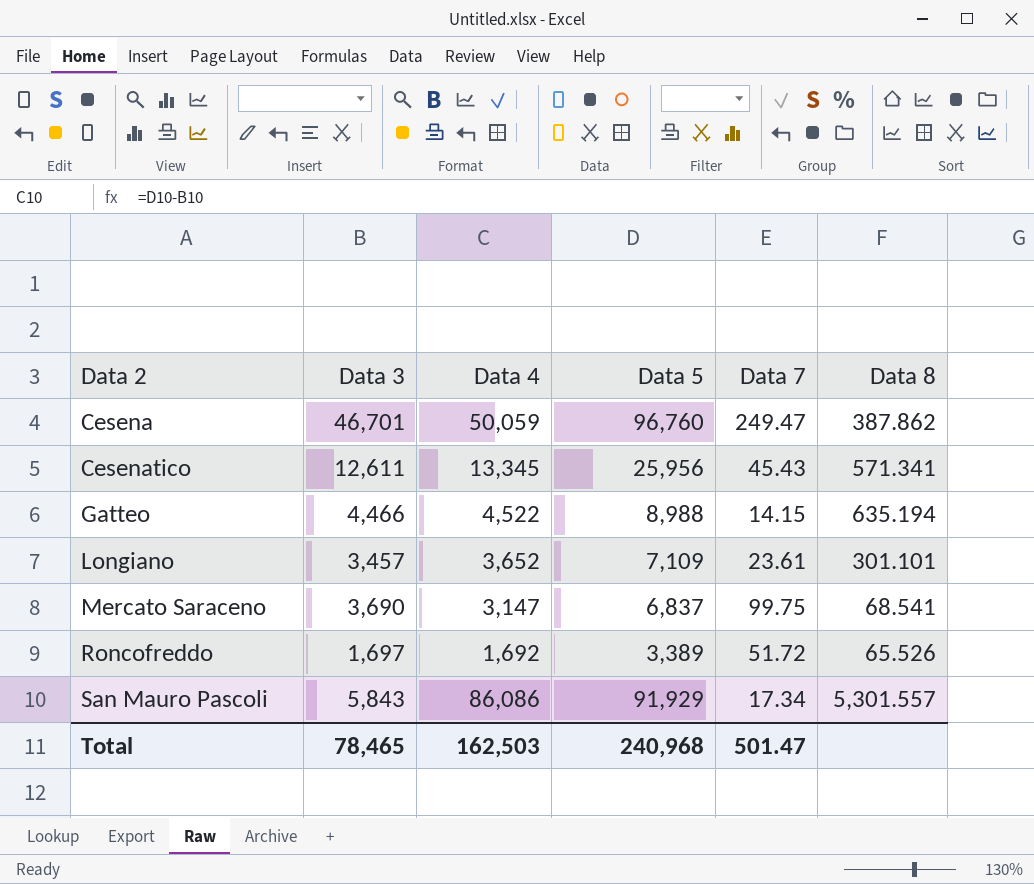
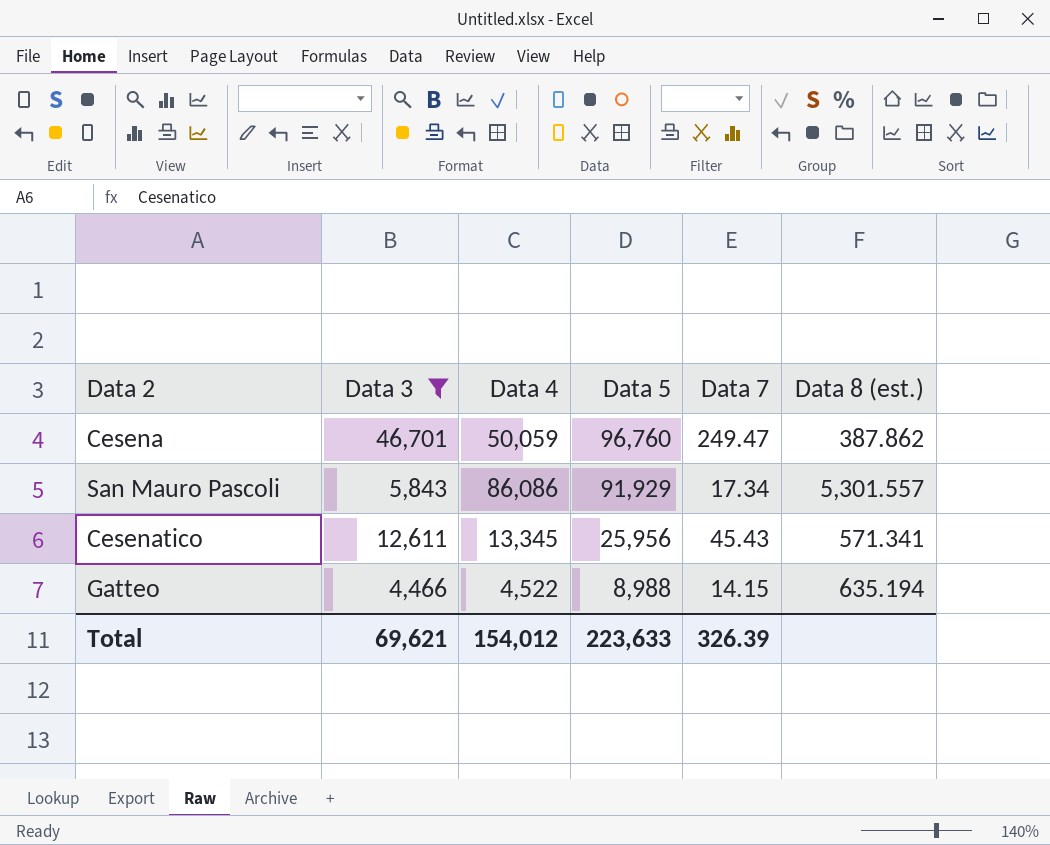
filter: none -> Data 3 >= 4,466
row order: Data 2 ascending -> Data 5 descending
column name: Data 8 -> Data 8 (est.)
Total | Data 3: 78,465 -> 69,621
Total | Data 4: 162,503 -> 154,012
Total | Data 5: 240,968 -> 223,633
Total | Data 7: 501.47 -> 326.39

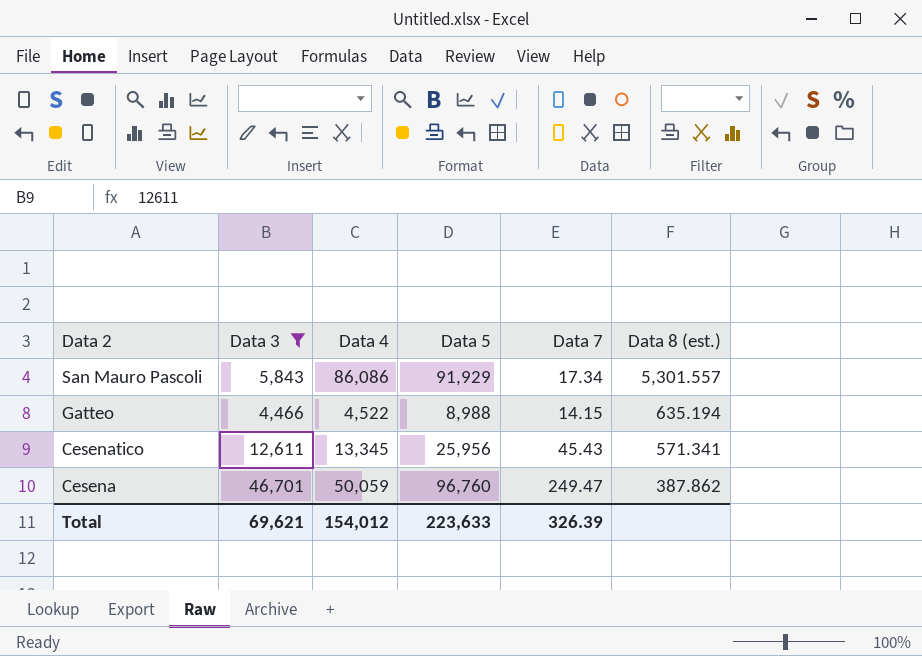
row order: Data 5 descending -> Data 2 descending

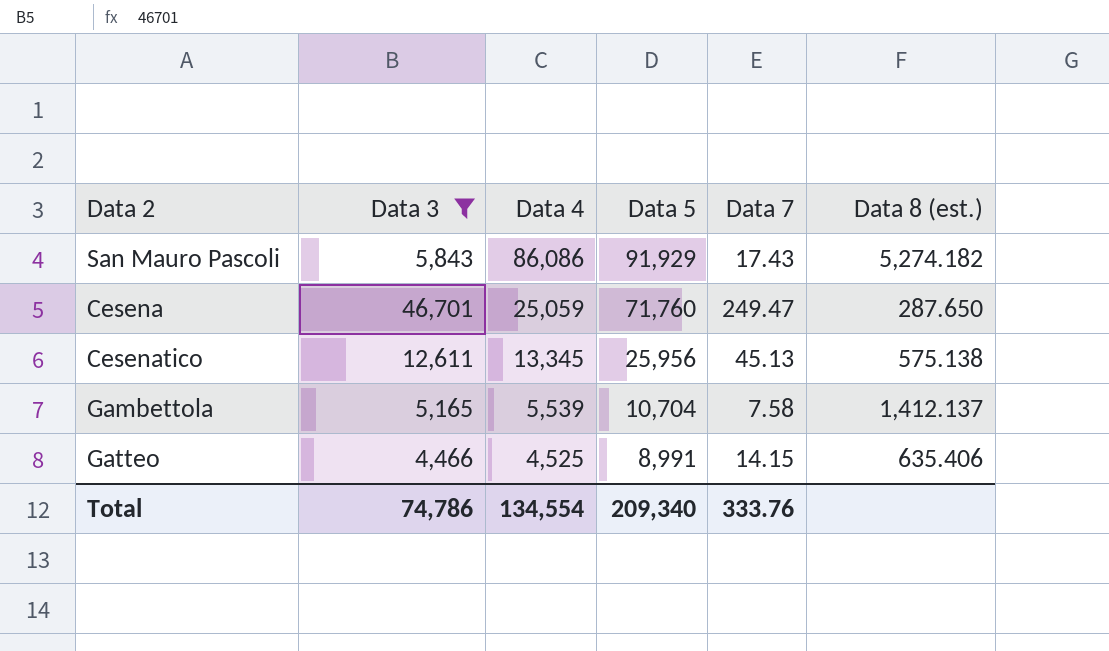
row order: Data 2 descending -> Data 4 descending
San Mauro Pascoli | Data 7: 17.34 -> 17.43
San Mauro Pascoli | Data 8 (est.): 5,301.557 -> 5,274.182
Cesena | Data 4: 50,059 -> 25,059
Cesena | Data 5: 96,760 -> 71,760
Cesena | Data 8 (est.): 387.862 -> 287.650
Cesenatico | Data 7: 45.43 -> 45.13
Cesenatico | Data 8 (est.): 571.341 -> 575.138
row Gambettola: none -> 5,165 | 5,539 | 10,704 | 7.58 | 1,412.137
Gatteo | Data 4: 4,522 -> 4,525
Gatteo | Data 5: 8,988 -> 8,991
Gatteo | Data 8 (est.): 635.194 -> 635.406
Total | Data 3: 69,621 -> 74,786
Total | Data 4: 154,012 -> 134,554
Total | Data 5: 223,633 -> 209,340
Total | Data 7: 326.39 -> 333.76

